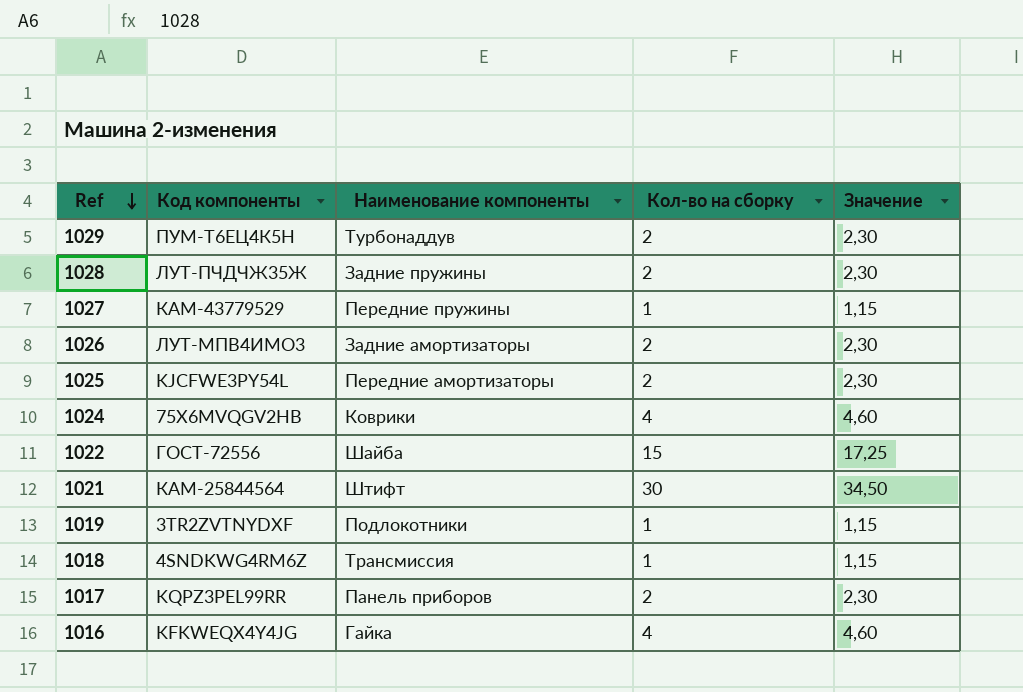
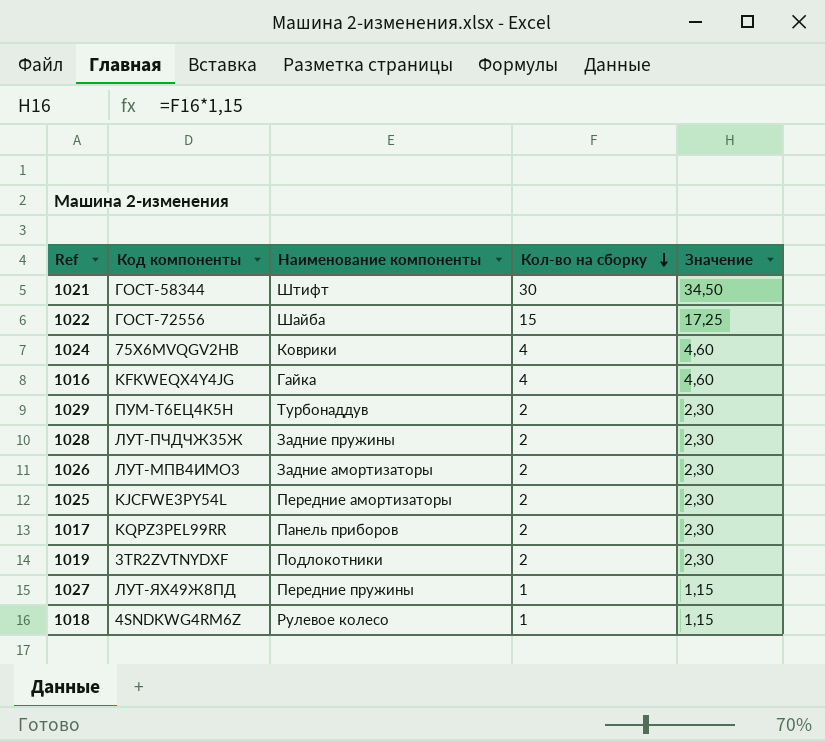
row order: Ref descending -> Кол-во на сборку descending
1021 | Код компоненты: КАМ-25844564 -> ГОСТ-58344
1019 | Кол-во на сборку: 1 -> 2
1019 | Значение: 1,15 -> 2,30
1027 | Код компоненты: КАМ-43779529 -> ЛУТ-ЯХ49Ж8ПД
1018 | Наименование компоненты: Трансмиссия -> Рулевое колесо

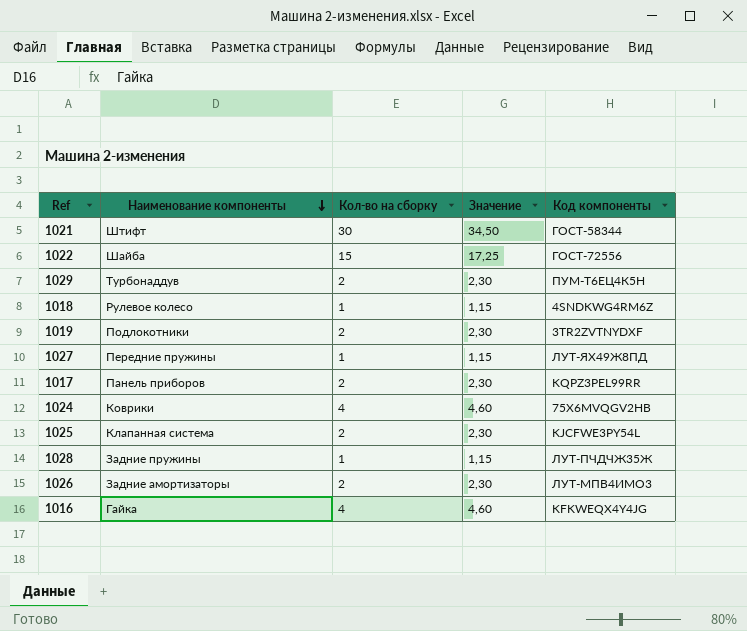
row order: Кол-во на сборку descending -> Наименование компоненты descending
column Код компоненты | position: 2 -> 5
1025 | Наименование компоненты: Передние амортизаторы -> Клапанная система
1028 | Кол-во на сборку: 2 -> 1
1028 | Значение: 2,30 -> 1,15

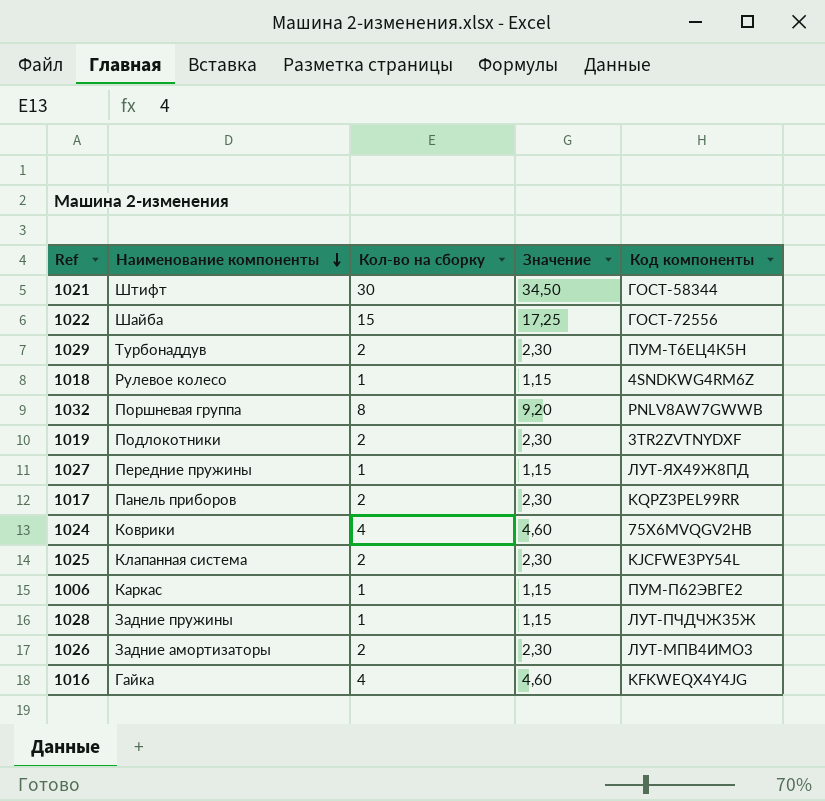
row 1032: none -> Поршневая группа | 8 | 9,20 | PNLV8AW7GWWB
row 1006: none -> Каркас | 1 | 1,15 | ПУМ-П62ЭВГЕ2

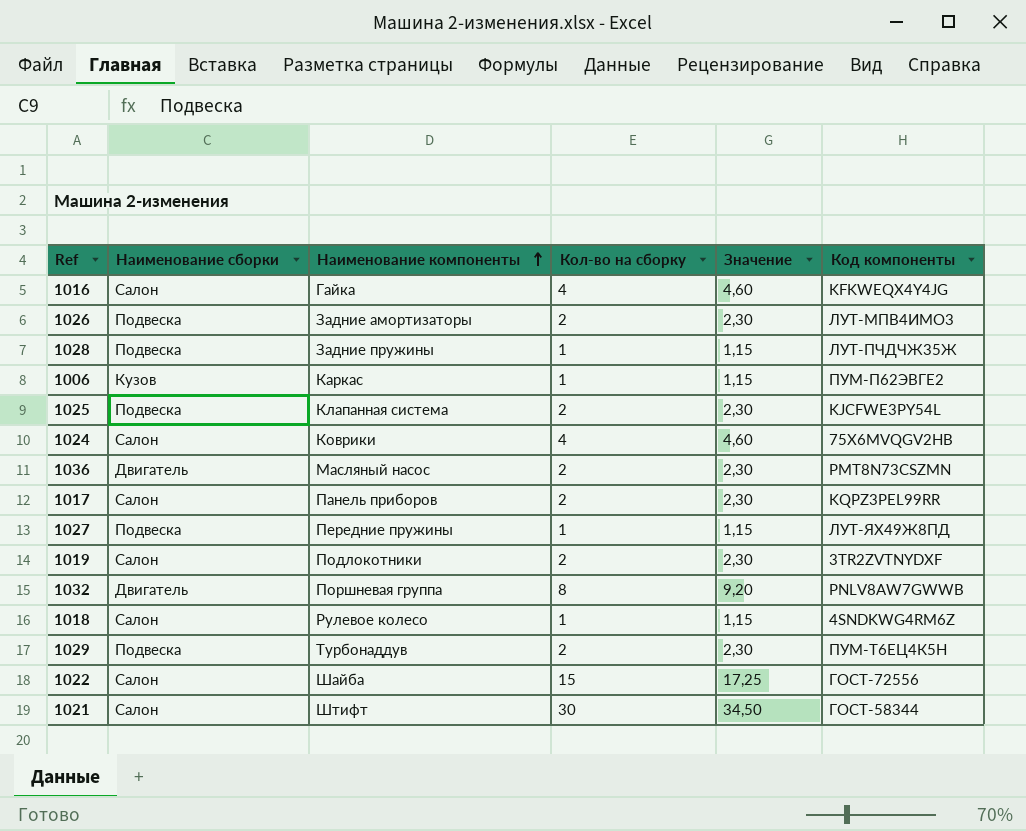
row order: Наименование компоненты descending -> Наименование компоненты ascending
column Наименование сборки | position: none -> 2
row 1036: none -> Двигатель | Масляный насос | 2 | 2,30 | PMT8N73CSZMN

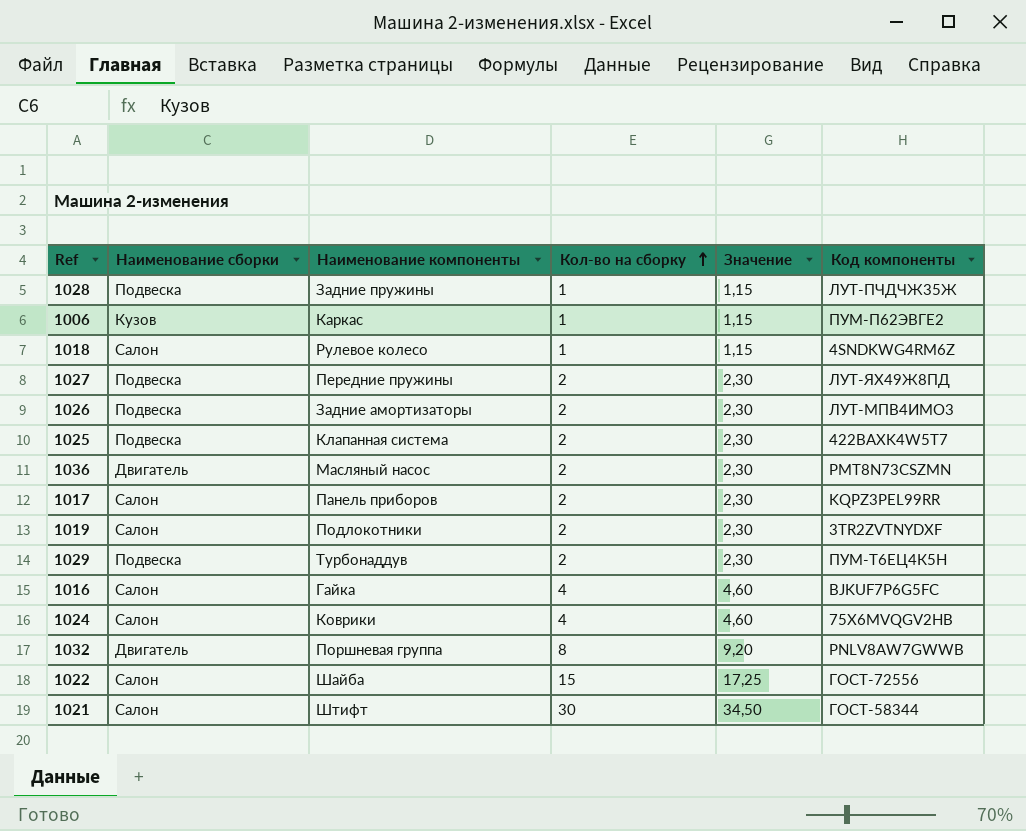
row order: Наименование компоненты ascending -> Кол-во на сборку ascending
1027 | Кол-во на сборку: 1 -> 2
1027 | Значение: 1,15 -> 2,30
1025 | Код компоненты: KJCFWE3PY54L -> 422BAXK4W5T7
1016 | Код компоненты: KFKWEQX4Y4JG -> BJKUF7P6G5FC

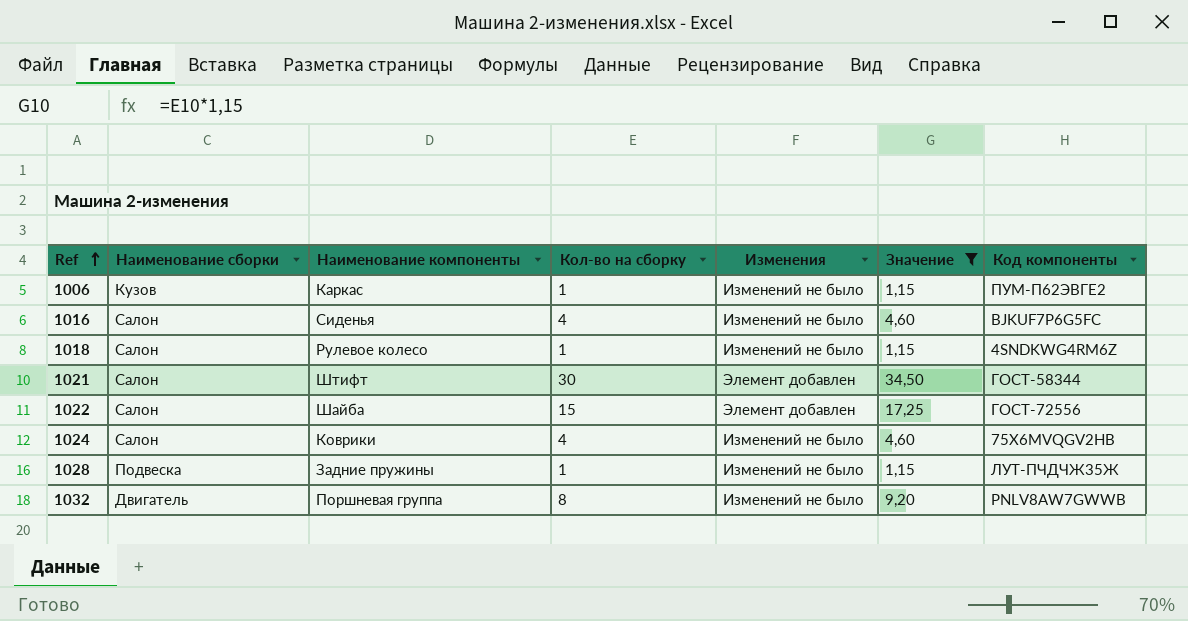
filter: none -> Значение != 2,30
row order: Кол-во на сборку ascending -> Ref ascending
column Изменения | position: none -> 5
1016 | Наименование компоненты: Гайка -> Сиденья

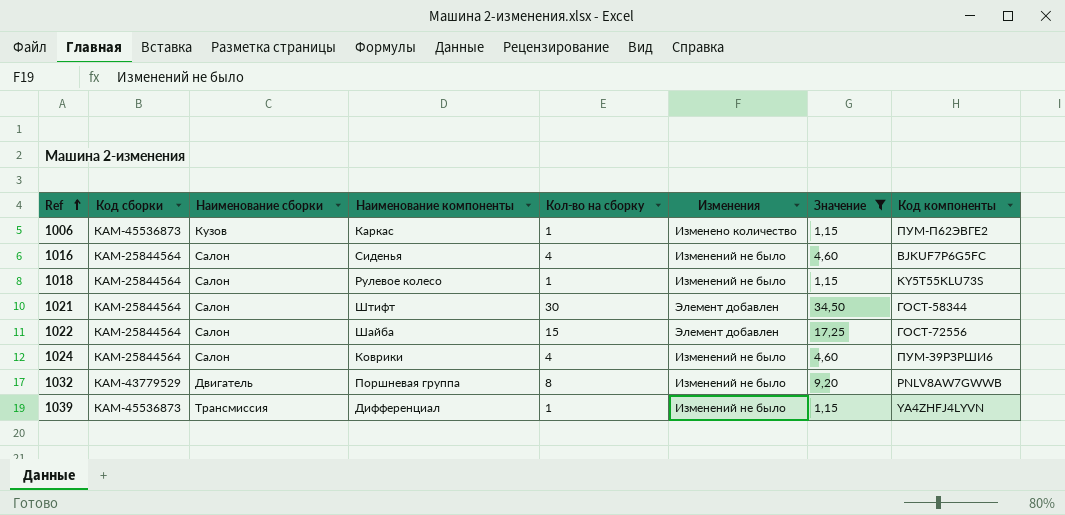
column Код сборки | position: none -> 2
row 1028: Подвеска | Задние пружины | 1 | Изменений не было | 1,15 | ЛУТ-ПЧДЧЖ35Ж -> none
1006 | Изменения: Изменений не было -> Изменено количество
1018 | Код компоненты: 4SNDKWG4RM6Z -> KY5T55KLU73S
1024 | Код компоненты: 75X6MVQGV2HB -> ПУМ-З9РЗРШИ6
row 1039: none -> КАМ-45536873 | Трансмиссия | Дифференциал | 1 | Изменений не было | 1,15 | YA4ZHFJ4LYVN

